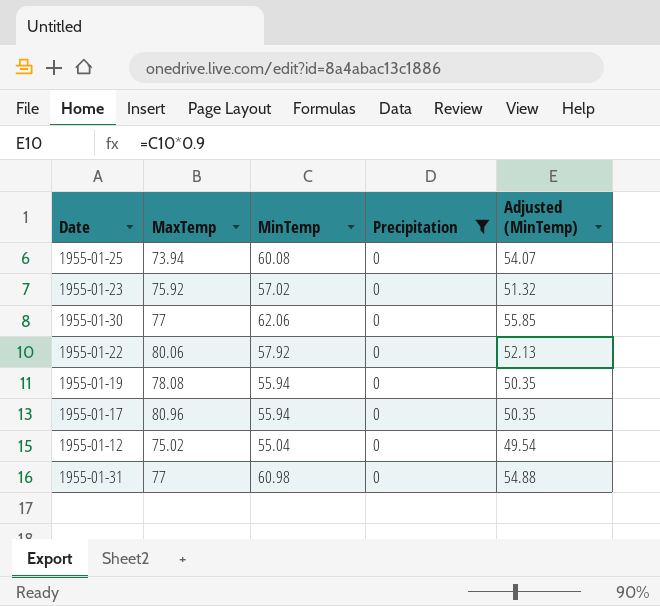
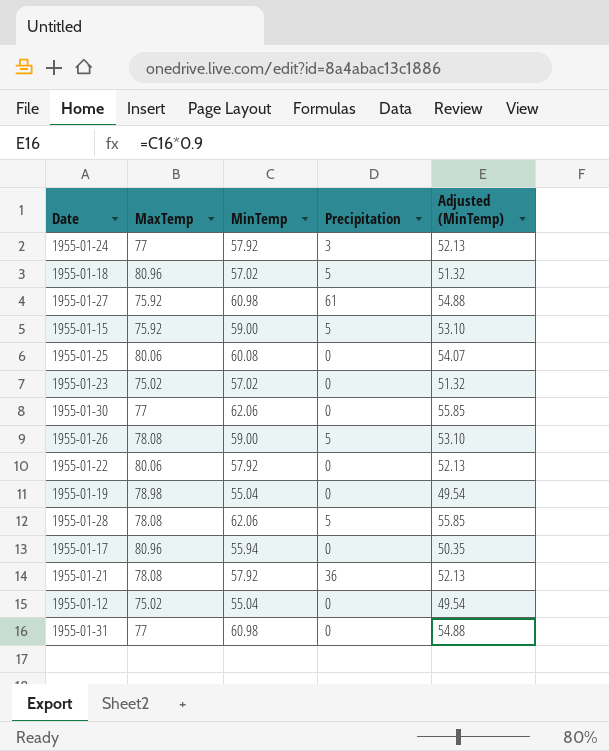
filter: Precipitation = 0 -> none
1955-01-25 | MaxTemp: 73.94 -> 80.06
1955-01-23 | MaxTemp: 75.92 -> 75.02
1955-01-19 | MaxTemp: 78.08 -> 78.98
1955-01-19 | MinTemp: 55.94 -> 55.04
1955-01-19 | Adjusted (MinTemp): 50.35 -> 49.54

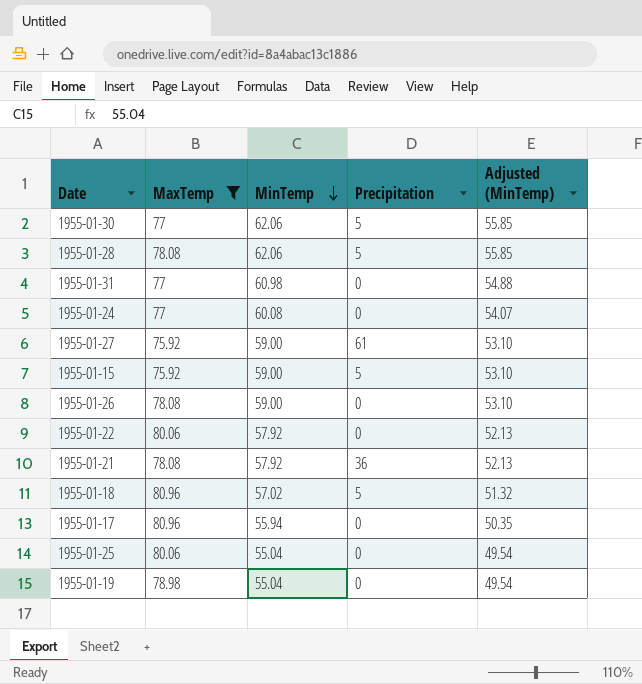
filter: none -> MaxTemp != 75.02
row order: none -> MinTemp descending
1955-01-30 | Precipitation: 0 -> 5
1955-01-24 | MinTemp: 57.92 -> 60.08
1955-01-24 | Precipitation: 3 -> 0
1955-01-24 | Adjusted (MinTemp): 52.13 -> 54.07
1955-01-27 | MinTemp: 60.98 -> 59.00
1955-01-27 | Adjusted (MinTemp): 54.88 -> 53.10
1955-01-26 | Precipitation: 5 -> 0
1955-01-25 | MinTemp: 60.08 -> 55.04
1955-01-25 | Adjusted (MinTemp): 54.07 -> 49.54

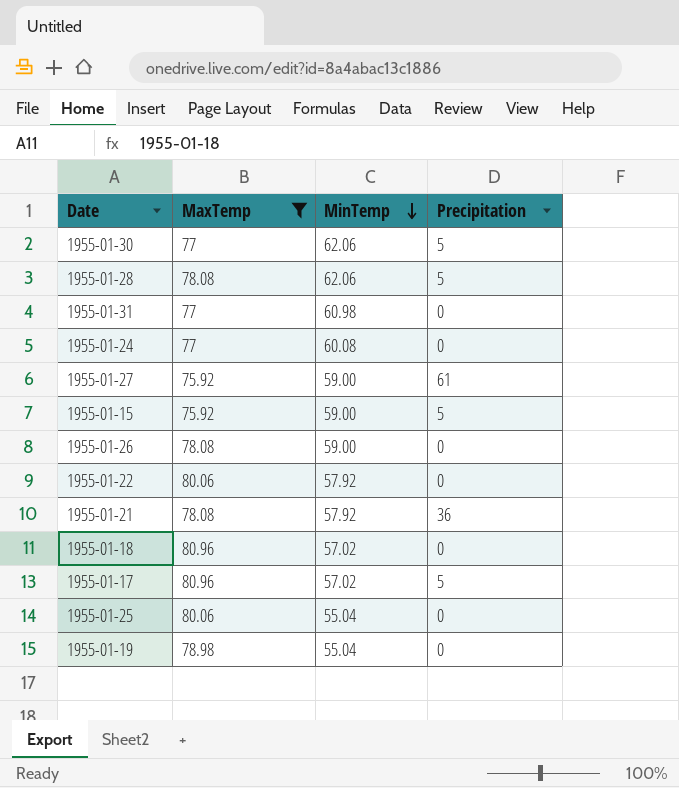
column Adjusted (MinTemp) | formula: [MinTemp] * 0.9 -> none
1955-01-18 | Precipitation: 5 -> 0
1955-01-17 | MinTemp: 55.94 -> 57.02
1955-01-17 | Precipitation: 0 -> 5

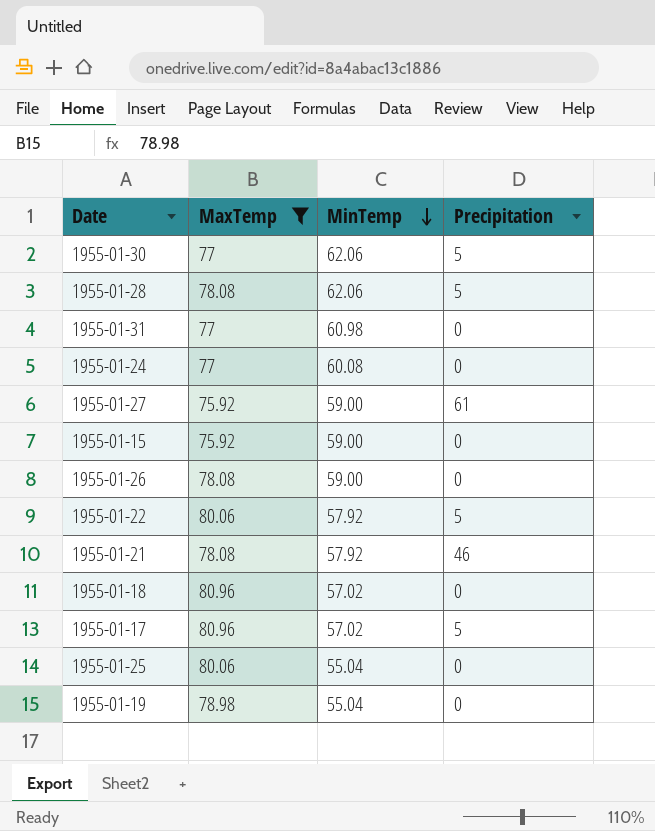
1955-01-15 | Precipitation: 5 -> 0
1955-01-22 | Precipitation: 0 -> 5
1955-01-21 | Precipitation: 36 -> 46

